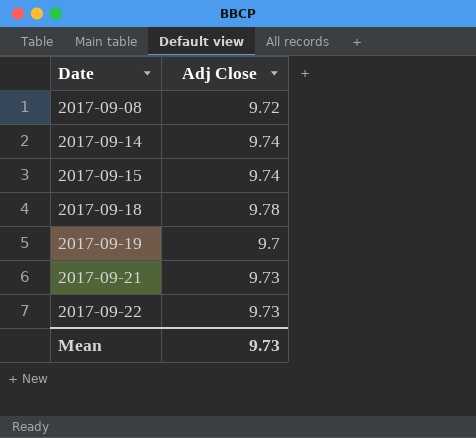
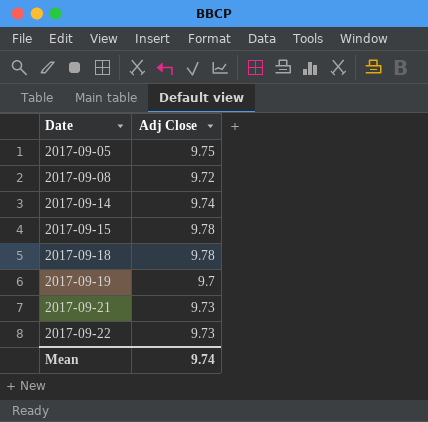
row 2017-09-05: none -> 9.75
2017-09-15 | Adj Close: 9.74 -> 9.78
Mean | Adj Close: 9.73 -> 9.74

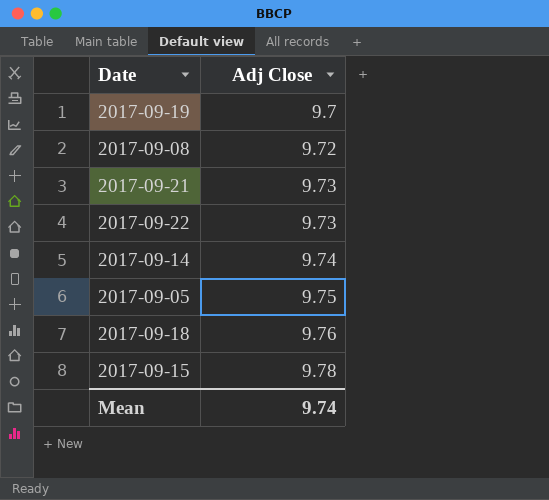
row order: Date ascending -> Adj Close ascending
2017-09-18 | Adj Close: 9.78 -> 9.76

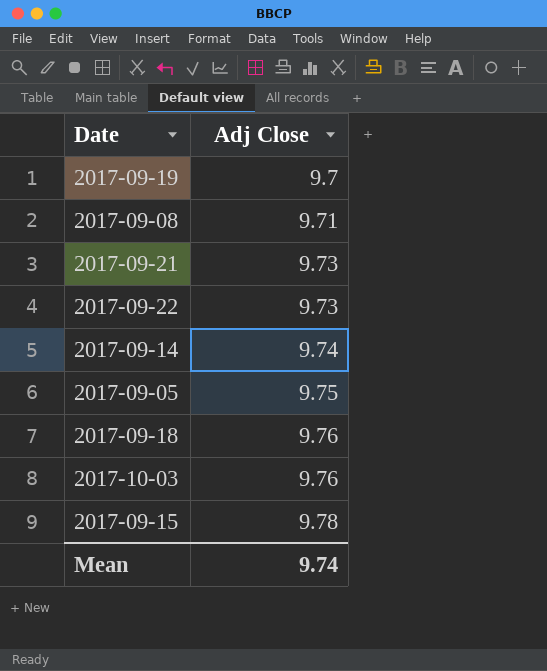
2017-09-08 | Adj Close: 9.72 -> 9.71
row 2017-10-03: none -> 9.76

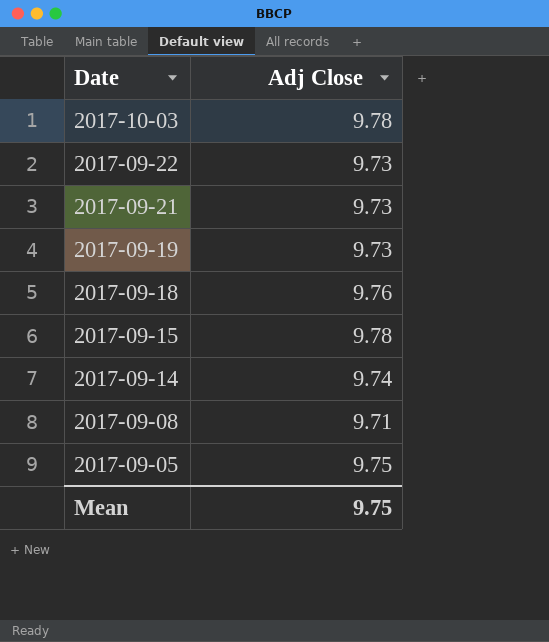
row order: Adj Close ascending -> Date descending
2017-10-03 | Adj Close: 9.76 -> 9.78
2017-09-19 | Adj Close: 9.7 -> 9.73
Mean | Adj Close: 9.74 -> 9.75

